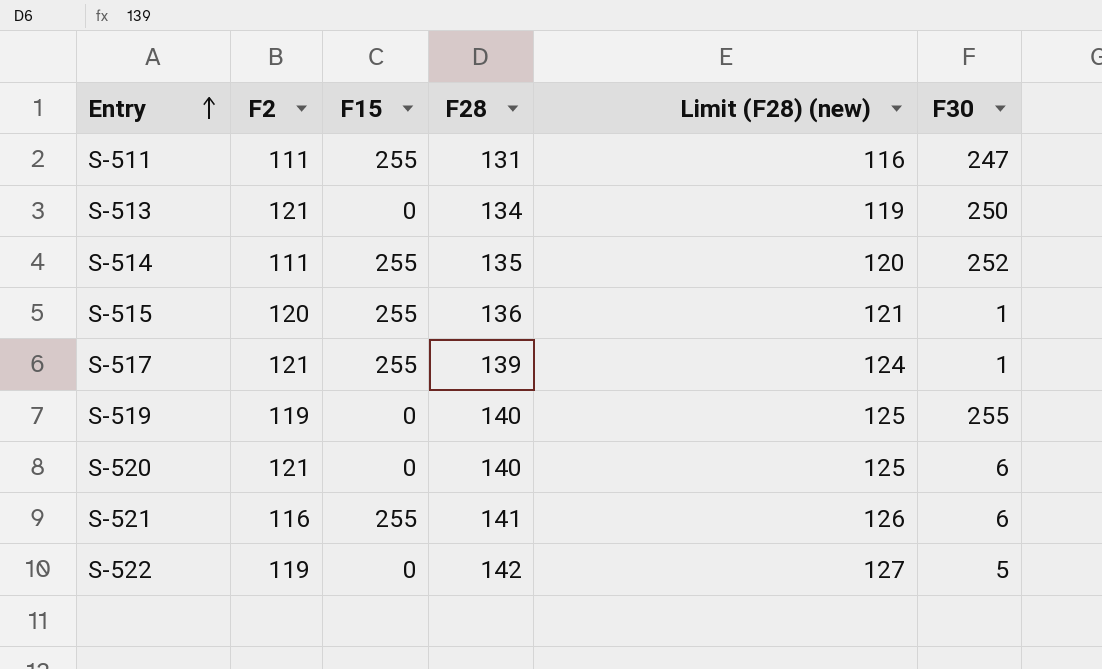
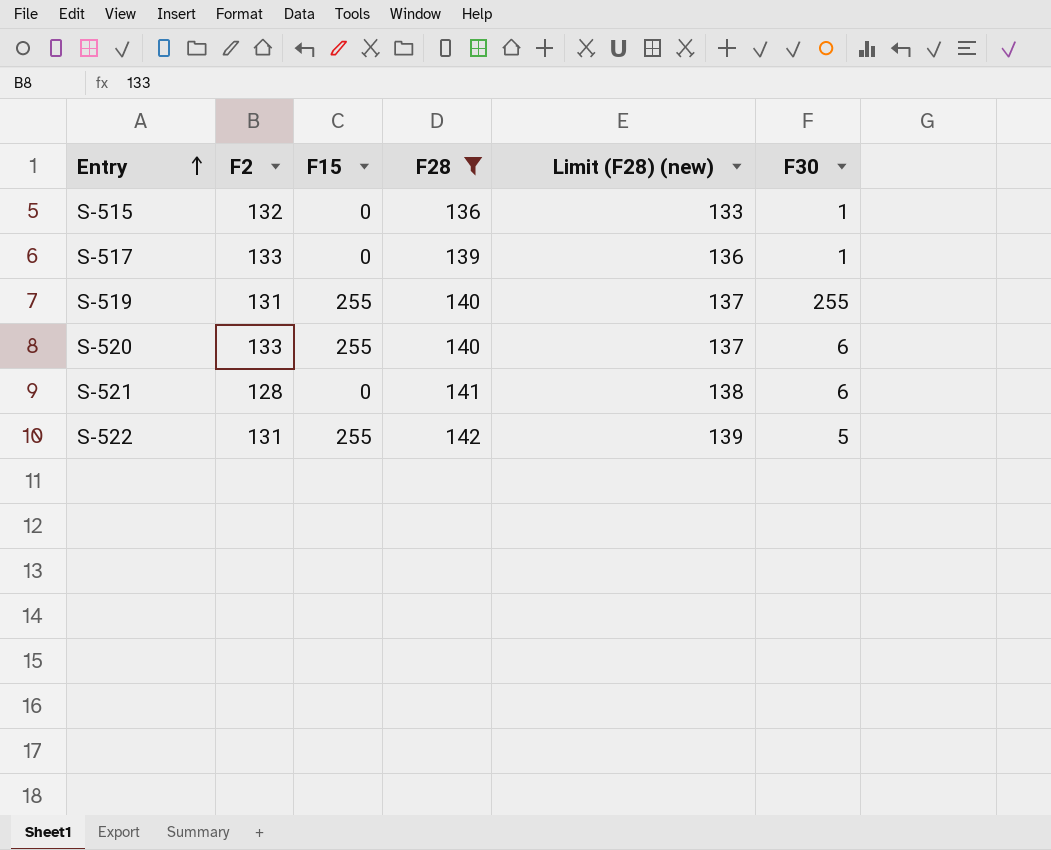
filter: none -> F28 >= 136
column Limit (F28) (new) | formula: [F28] - 15 -> [F28] - 3
S-515 | F2: 120 -> 132
S-515 | F15: 255 -> 0
S-517 | F2: 121 -> 133
S-517 | F15: 255 -> 0
S-519 | F2: 119 -> 131
S-519 | F15: 0 -> 255
S-520 | F2: 121 -> 133
S-520 | F15: 0 -> 255
S-521 | F2: 116 -> 128
S-521 | F15: 255 -> 0
S-522 | F2: 119 -> 131
S-522 | F15: 0 -> 255

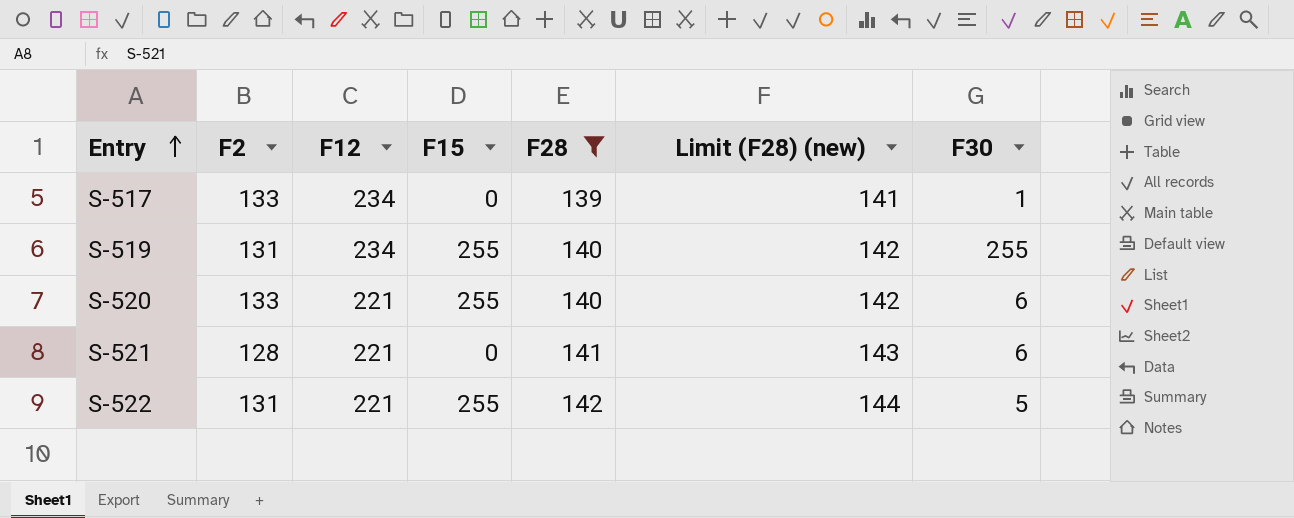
column F12 | position: none -> 3
column Limit (F28) (new) | formula: [F28] - 3 -> [F28] + 2
row S-515: 132 | 0 | 136 | 133 | 1 -> none

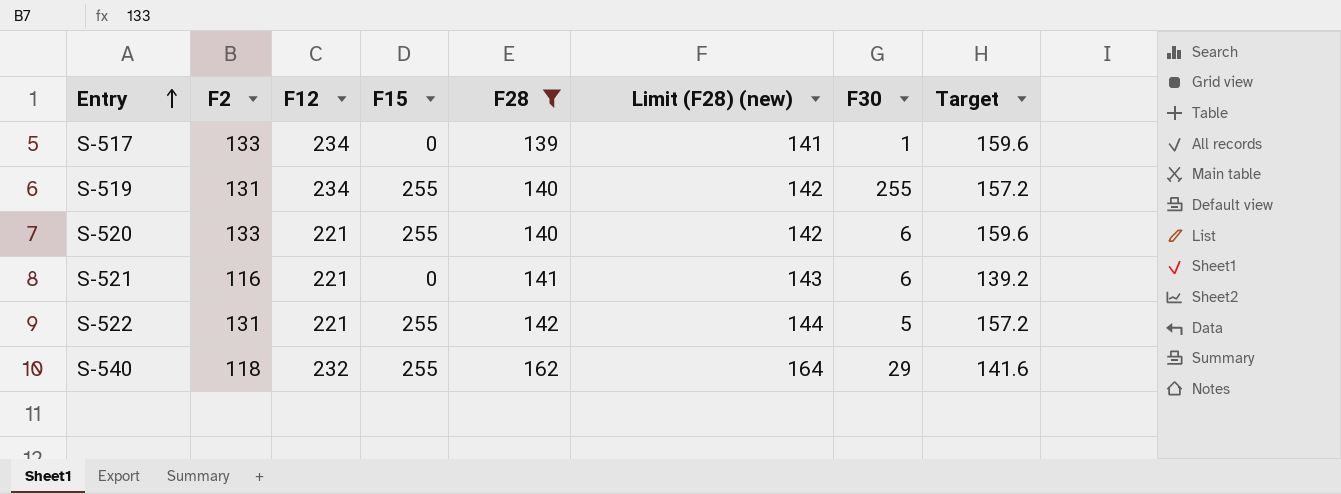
column Target | formula: none -> [F2] * 1.2
S-521 | F2: 128 -> 116
row S-540: none -> 118 | 232 | 255 | 162 | 164 | 29 | 141.6

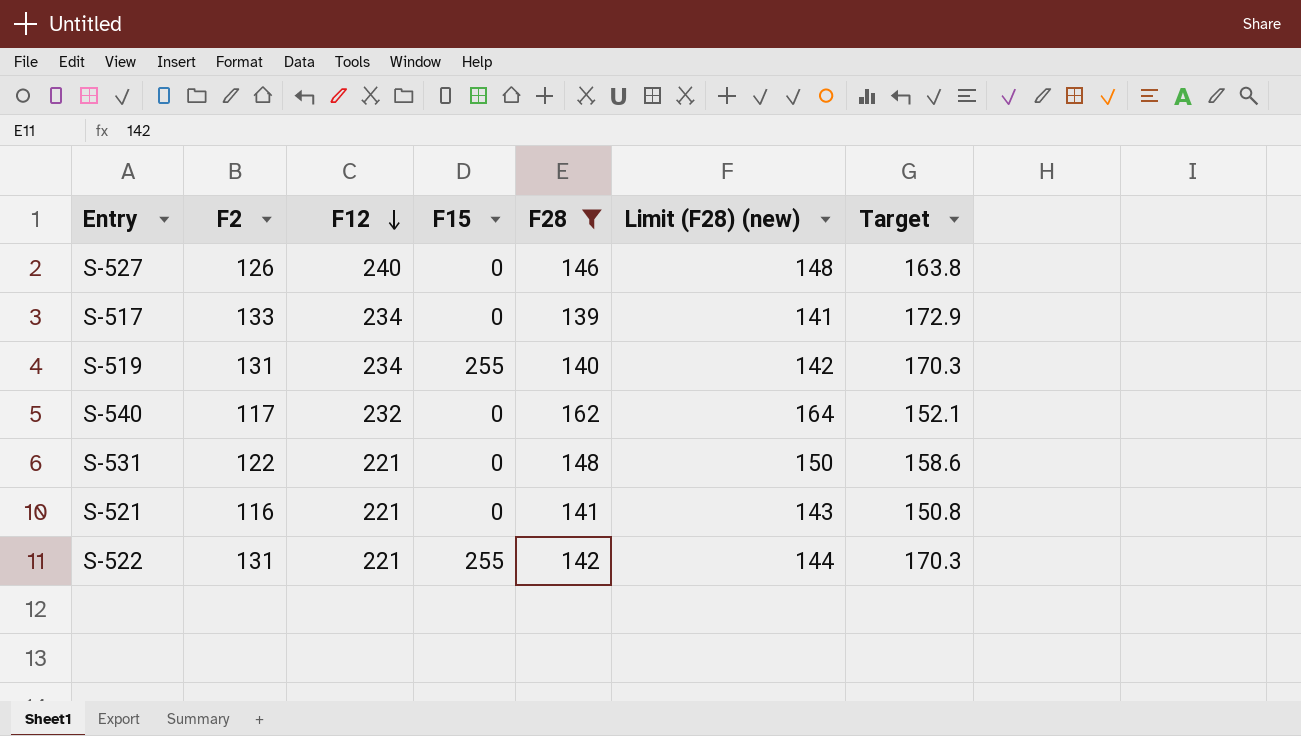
row order: Entry ascending -> F12 descending
column F30 | position: 7 -> none
column Target | formula: [F2] * 1.2 -> [F2] * 1.3
row S-520: 133 | 221 | 255 | 140 | 142 | 6 | 159.6 -> none
row S-527: none -> 126 | 240 | 0 | 146 | 148 | 163.8
S-540 | F2: 118 -> 117
S-540 | F15: 255 -> 0
row S-531: none -> 122 | 221 | 0 | 148 | 150 | 158.6

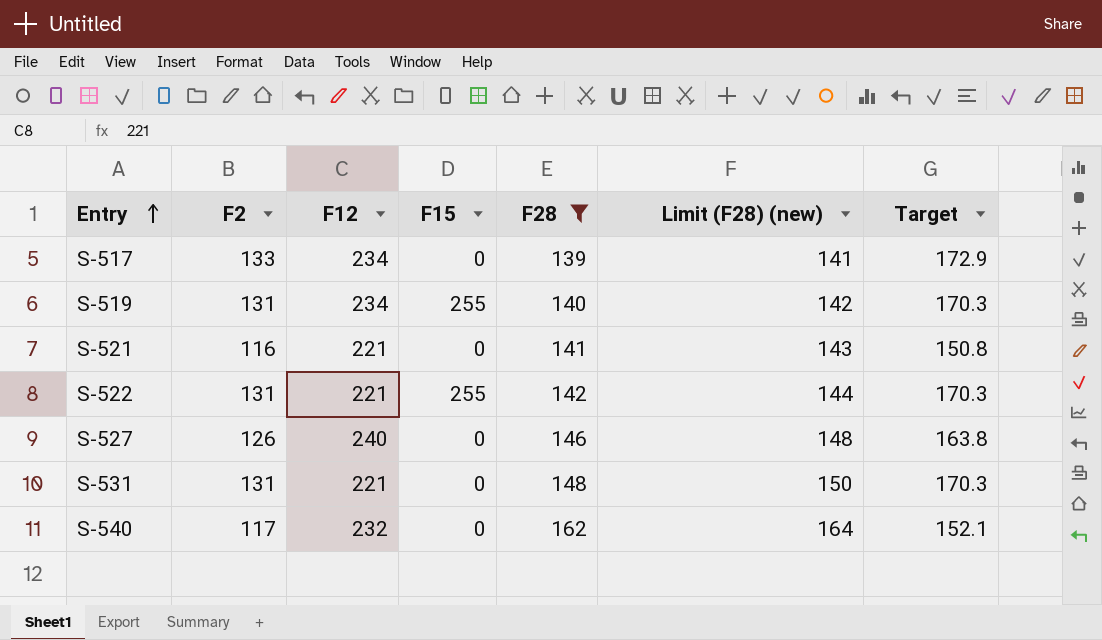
row order: F12 descending -> Entry ascending
S-531 | F2: 122 -> 131
S-531 | Target: 158.6 -> 170.3

